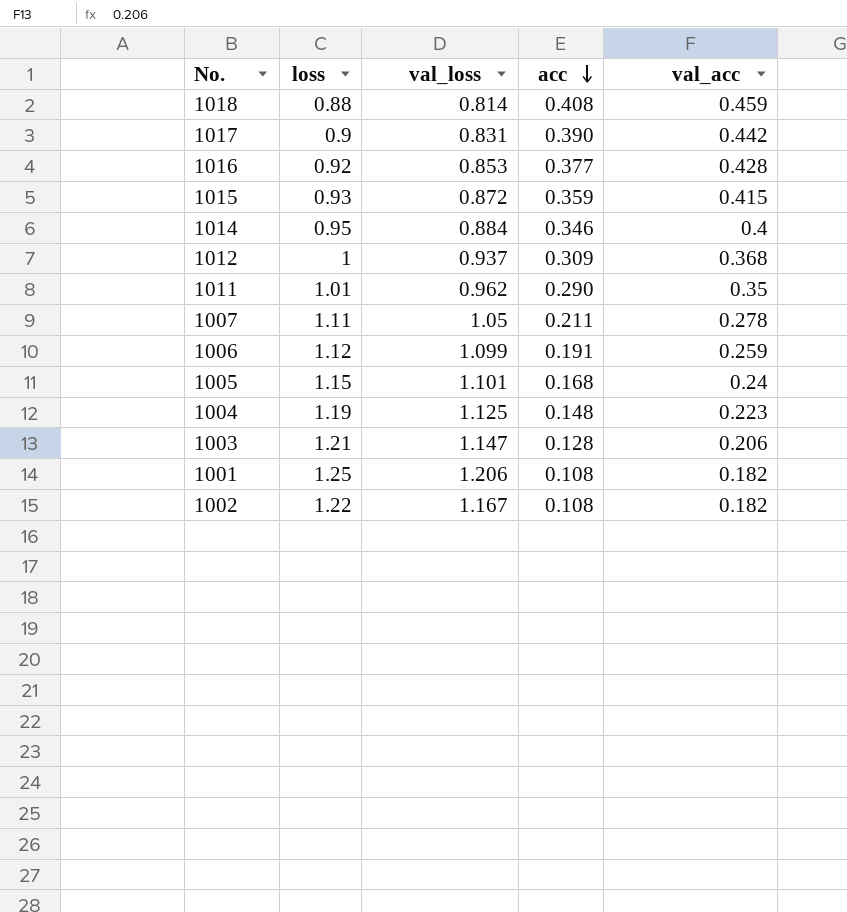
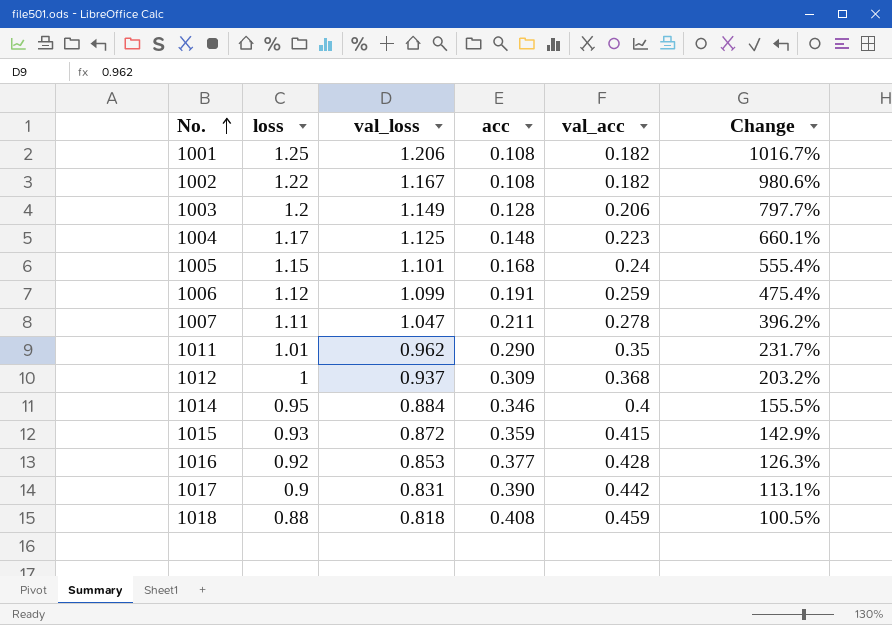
row order: acc descending -> No. ascending
column Change | formula: none -> ([val_loss] - [acc]) / [acc]
1003 | loss: 1.21 -> 1.2
1003 | val_loss: 1.147 -> 1.149
1004 | loss: 1.19 -> 1.17
1007 | val_loss: 1.05 -> 1.047
1018 | val_loss: 0.814 -> 0.818

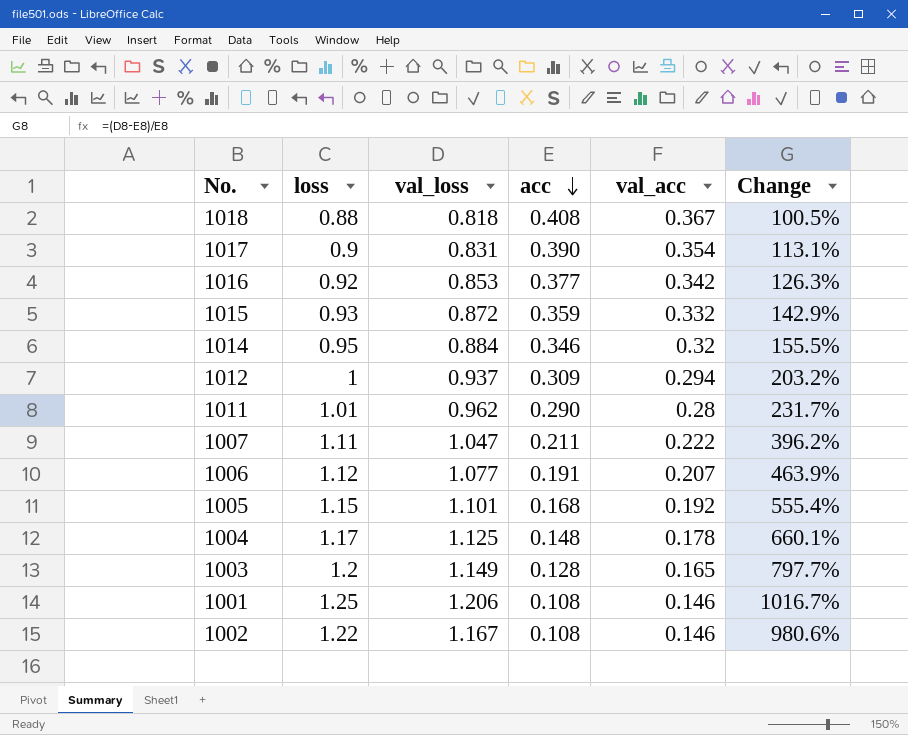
row order: No. ascending -> acc descending
1018 | val_acc: 0.459 -> 0.367
1017 | val_acc: 0.442 -> 0.354
1016 | val_acc: 0.428 -> 0.342
1015 | val_acc: 0.415 -> 0.332
1014 | val_acc: 0.4 -> 0.32
1012 | val_acc: 0.368 -> 0.294
1011 | val_acc: 0.35 -> 0.28
1007 | val_acc: 0.278 -> 0.222
1006 | val_loss: 1.099 -> 1.077
1006 | val_acc: 0.259 -> 0.207
1006 | Change: 475.4% -> 463.9%
1005 | val_acc: 0.24 -> 0.192
1004 | val_acc: 0.223 -> 0.178
1003 | val_acc: 0.206 -> 0.165
1001 | val_acc: 0.182 -> 0.146
1002 | val_acc: 0.182 -> 0.146

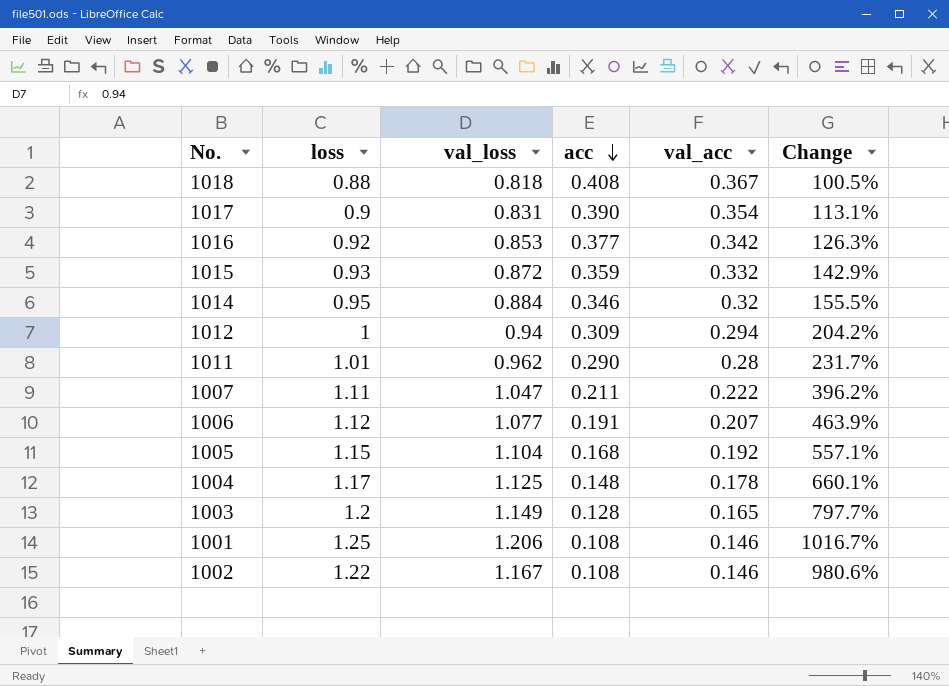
1012 | val_loss: 0.937 -> 0.94
1012 | Change: 203.2% -> 204.2%
1005 | val_loss: 1.101 -> 1.104
1005 | Change: 555.4% -> 557.1%

